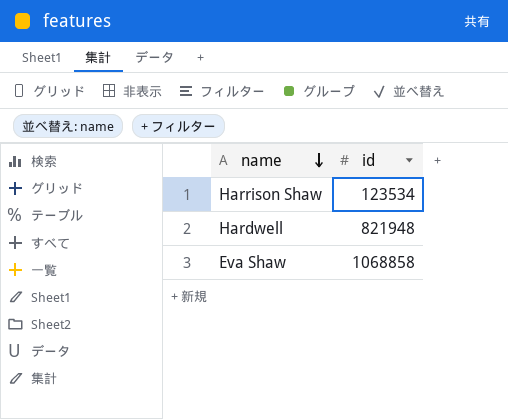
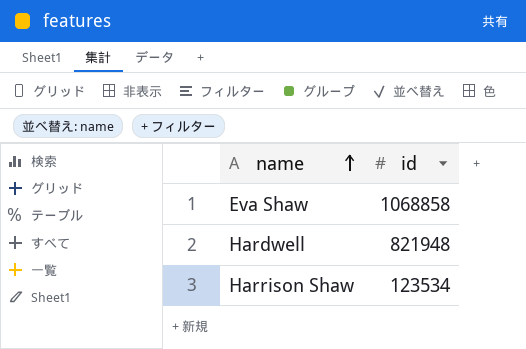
row order: name descending -> name ascending

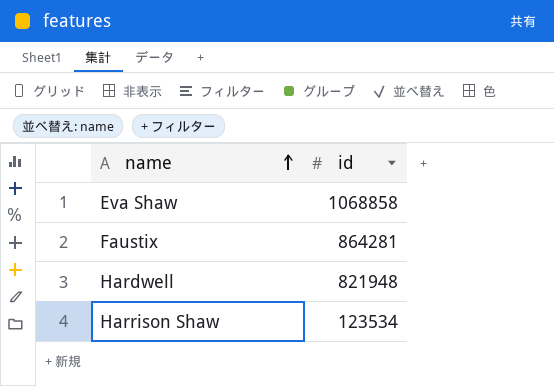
row Faustix: none -> 864281

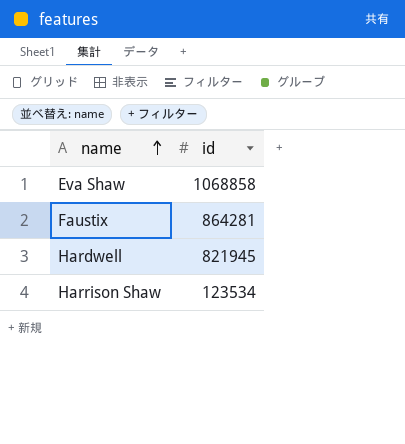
Hardwell | id: 821948 -> 821945

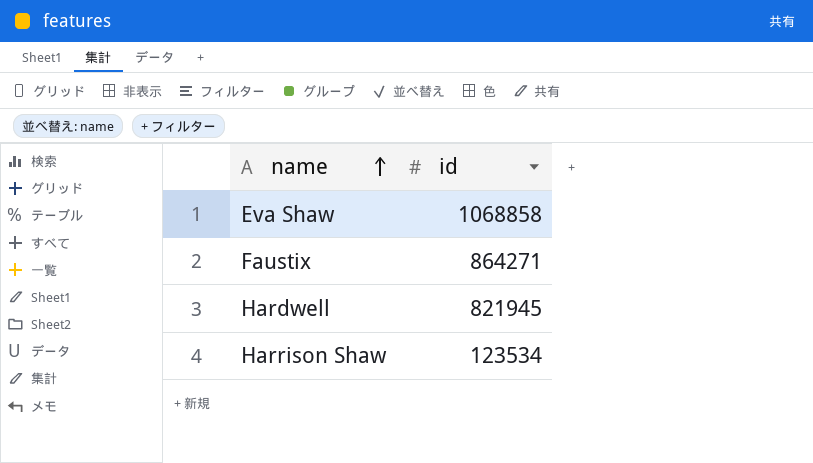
Faustix | id: 864281 -> 864271

